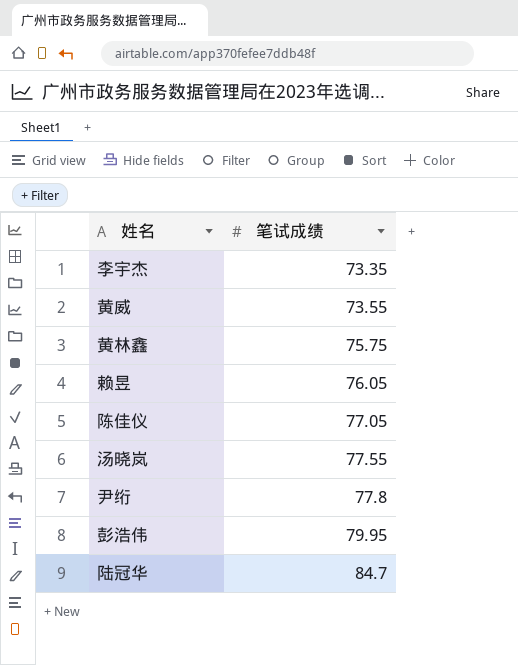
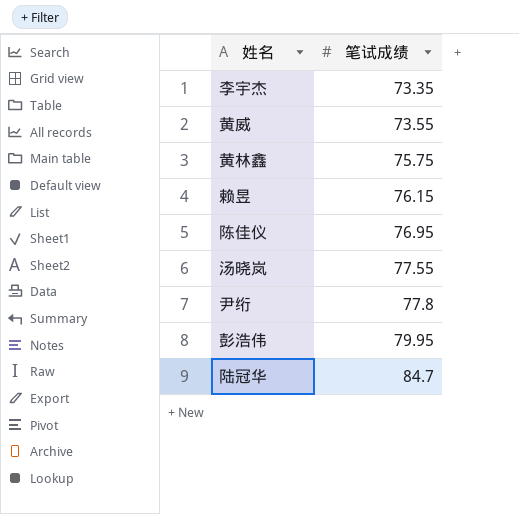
赖昱 | 笔试成绩: 76.05 -> 76.15
陈佳仪 | 笔试成绩: 77.05 -> 76.95

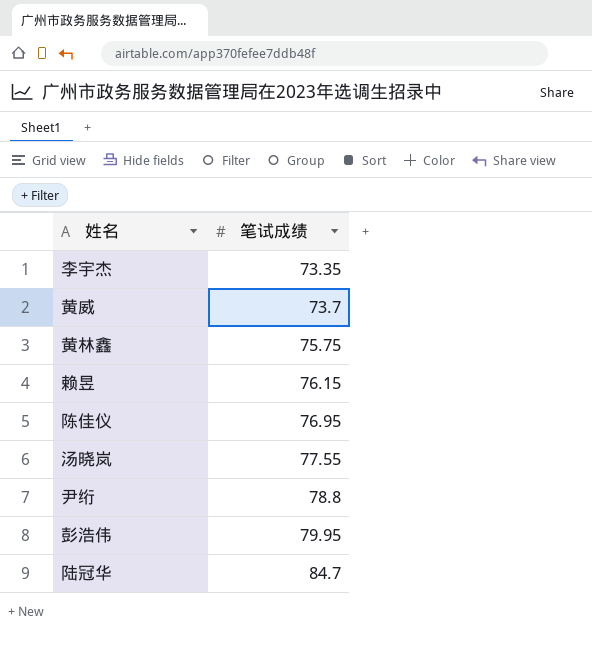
黄威 | 笔试成绩: 73.55 -> 73.7
尹绗 | 笔试成绩: 77.8 -> 78.8

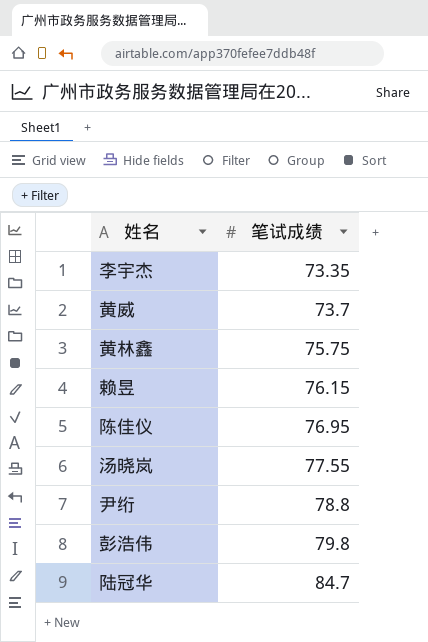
彭浩伟 | 笔试成绩: 79.95 -> 79.8

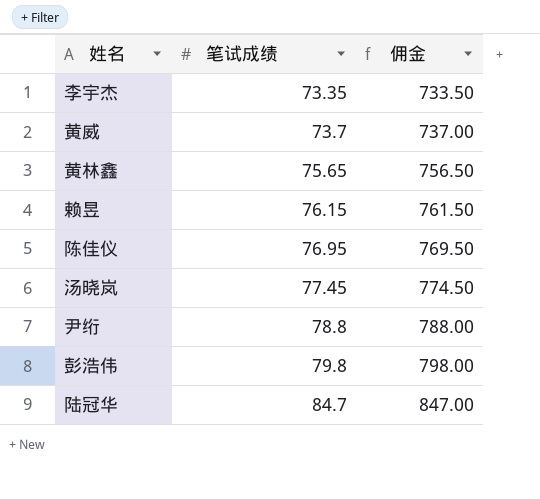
column 佣金 | formula: none -> [笔试成绩] * 10
黄林鑫 | 笔试成绩: 75.75 -> 75.65
汤晓岚 | 笔试成绩: 77.55 -> 77.45

